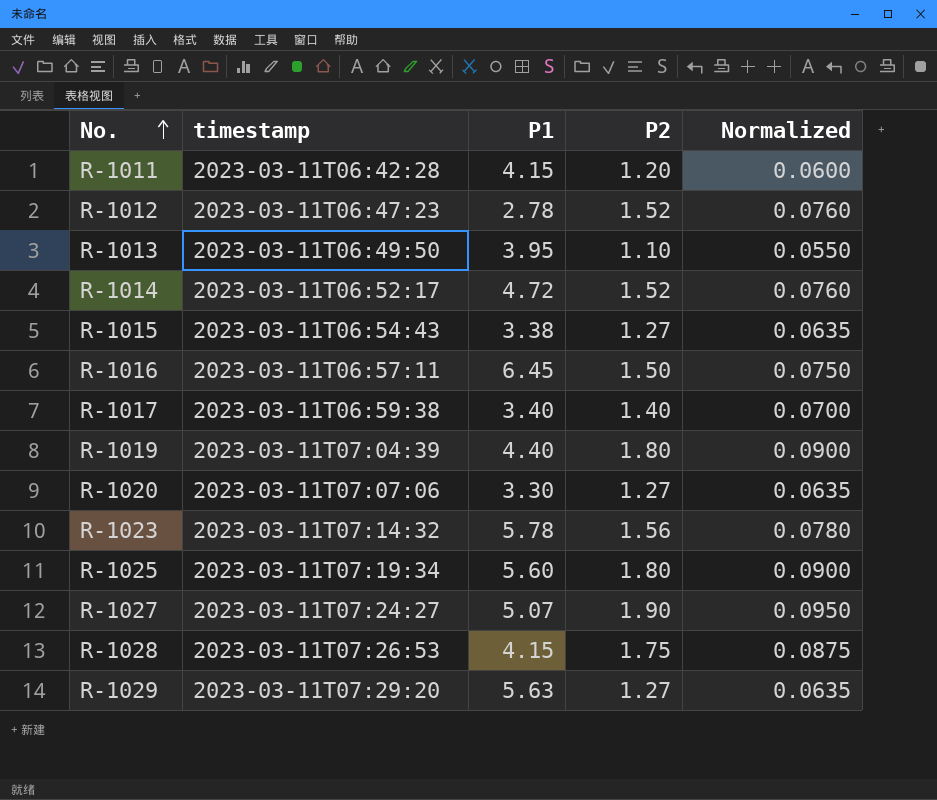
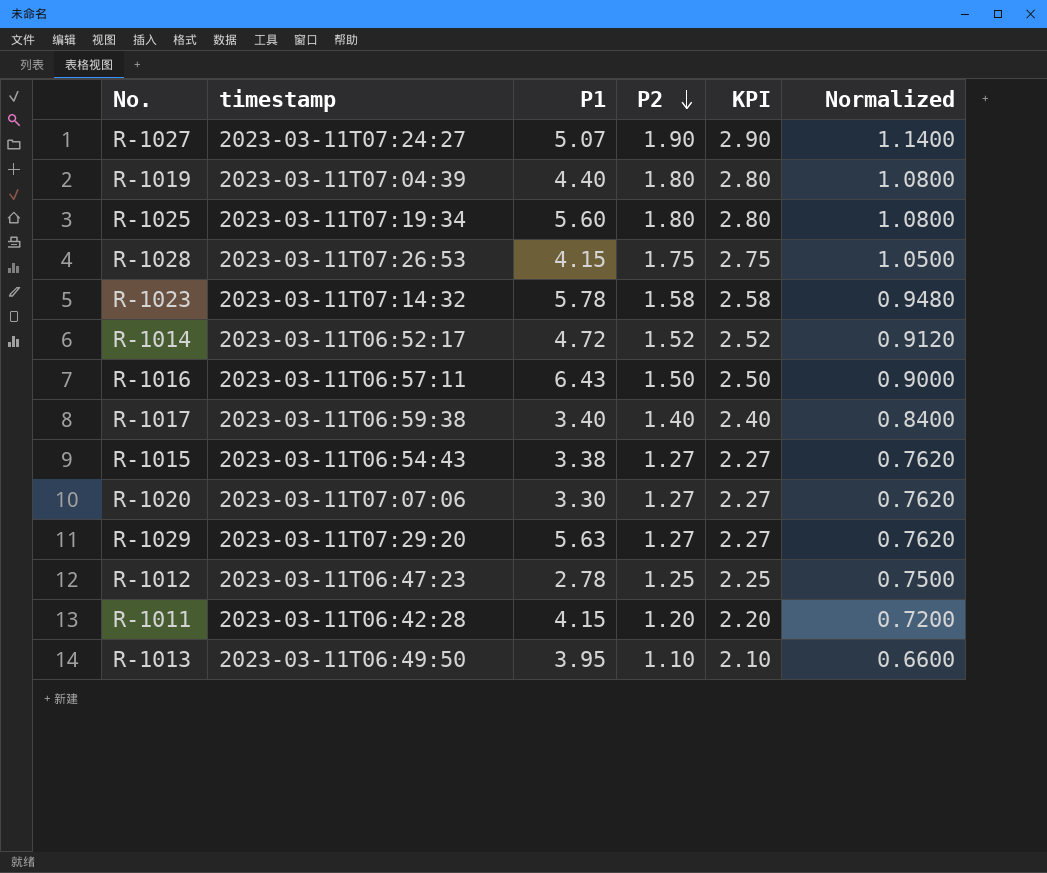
row order: No. ascending -> P2 descending
column KPI | formula: none -> [P2] + 1
column Normalized | formula: [P2] * 0.05 -> [P2] * 0.6
R-1023 | P2: 1.56 -> 1.58
R-1016 | P1: 6.45 -> 6.43
R-1012 | P2: 1.52 -> 1.25

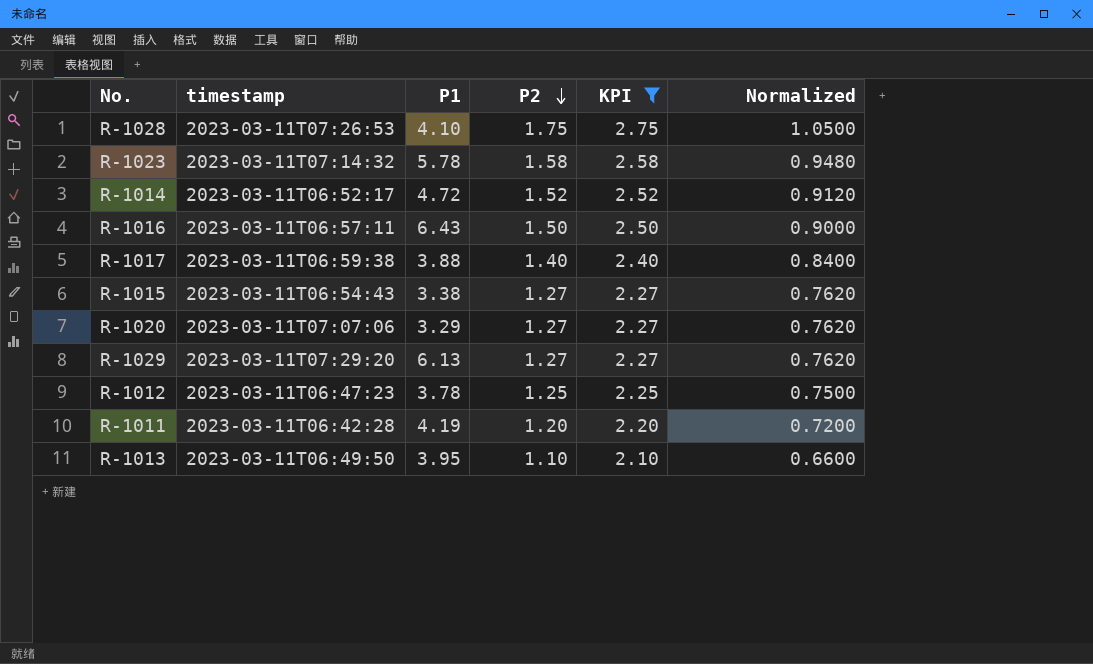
filter: none -> KPI <= 2.75
R-1028 | P1: 4.15 -> 4.10
R-1017 | P1: 3.40 -> 3.88
R-1020 | P1: 3.30 -> 3.29
R-1029 | P1: 5.63 -> 6.13
R-1012 | P1: 2.78 -> 3.78
R-1011 | P1: 4.15 -> 4.19

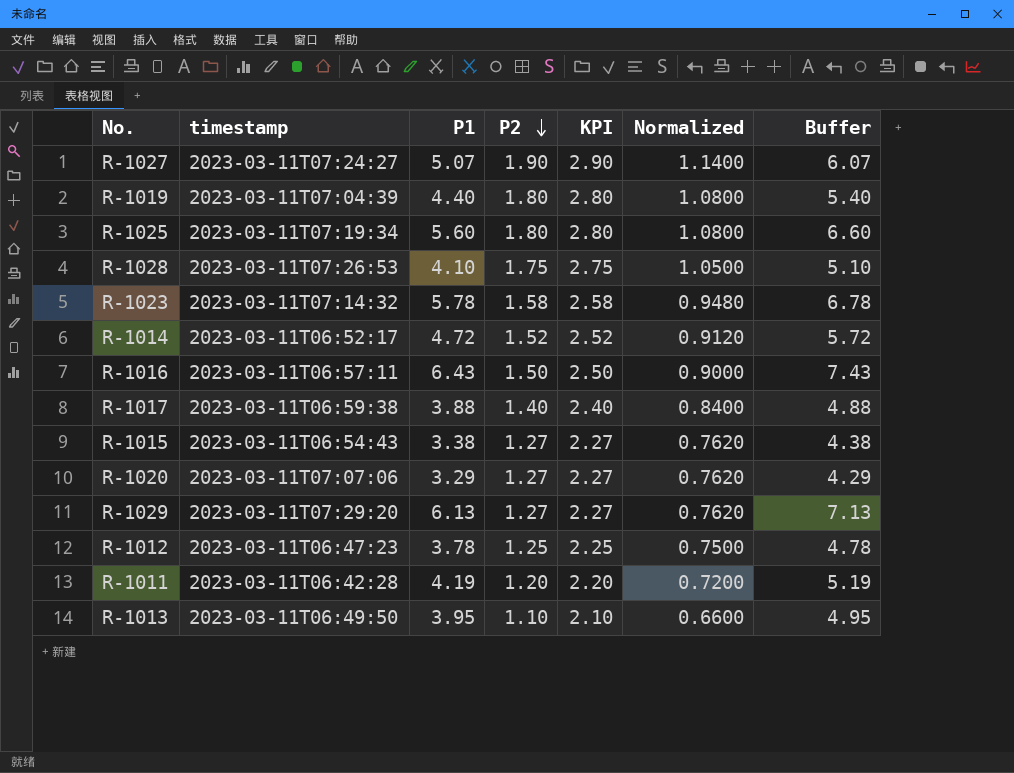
filter: KPI <= 2.75 -> none
column Buffer | formula: none -> [P1] + 1

